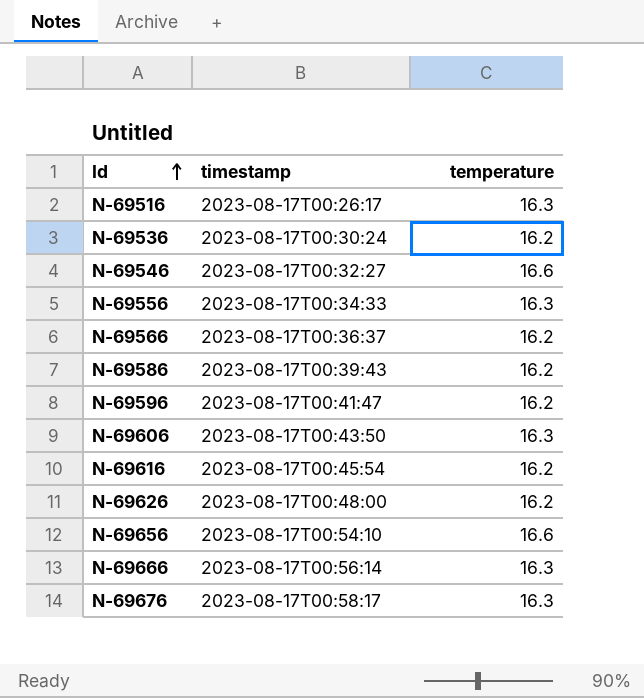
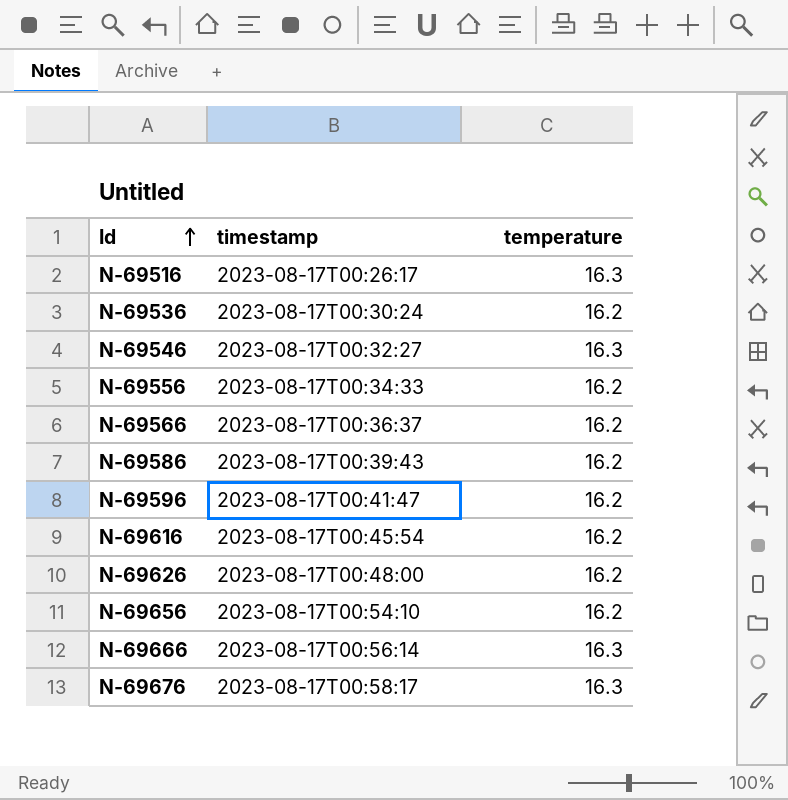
row N-69606: 2023-08-17T00:43:50 | 16.3 -> none
N-69546 | temperature: 16.6 -> 16.3
N-69556 | temperature: 16.3 -> 16.2
N-69656 | temperature: 16.6 -> 16.2

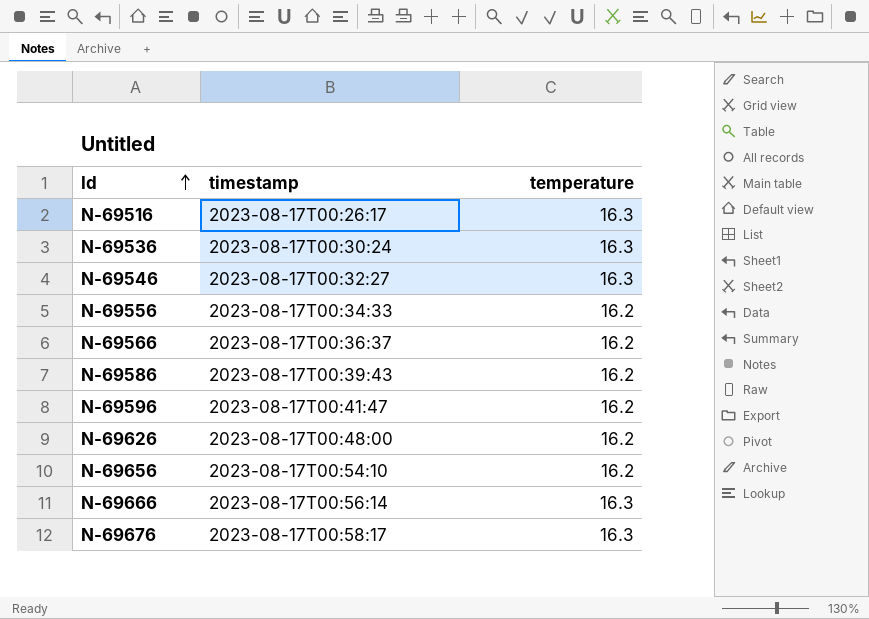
row N-69616: 2023-08-17T00:45:54 | 16.2 -> none
N-69536 | temperature: 16.2 -> 16.3

